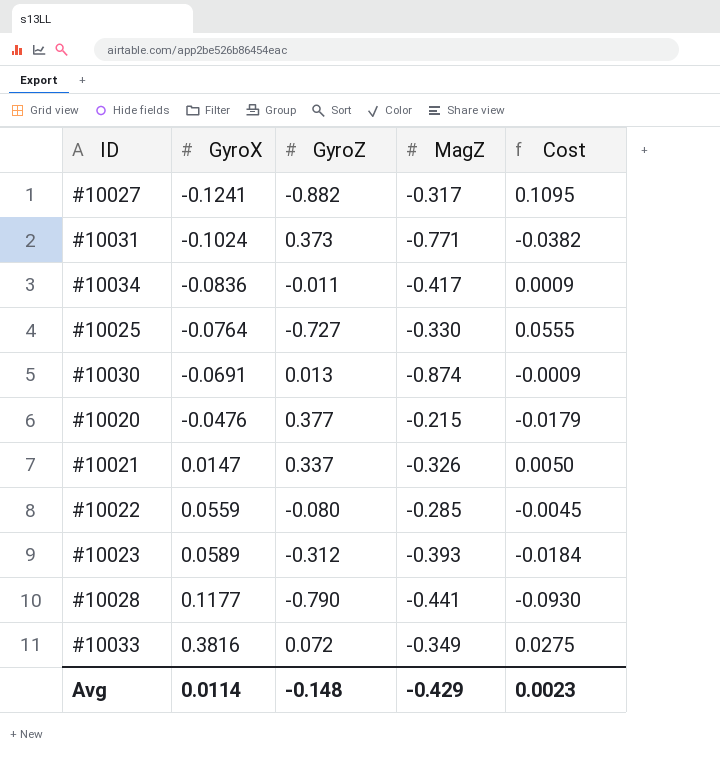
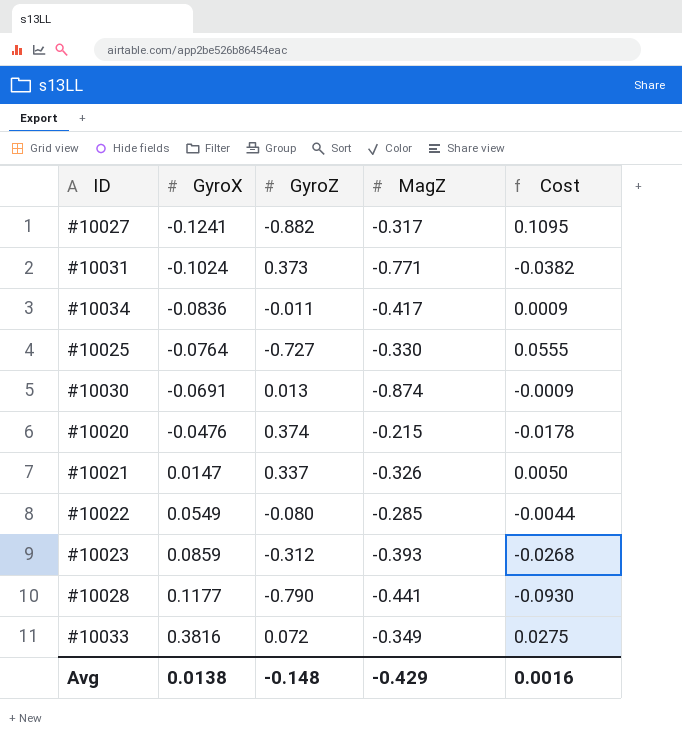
#10020 | GyroZ: 0.377 -> 0.374
#10020 | Cost: -0.0179 -> -0.0178
#10022 | GyroX: 0.0559 -> 0.0549
#10022 | Cost: -0.0045 -> -0.0044
#10023 | GyroX: 0.0589 -> 0.0859
#10023 | Cost: -0.0184 -> -0.0268
Avg | GyroX: 0.0114 -> 0.0138
Avg | Cost: 0.0023 -> 0.0016

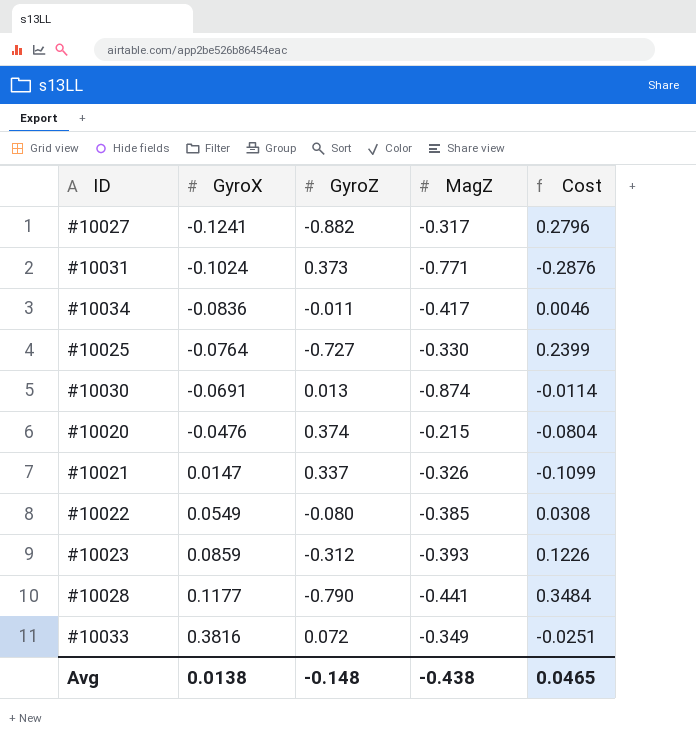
column Cost | formula: [GyroX] * [GyroZ] -> [GyroZ] * [MagZ]
#10022 | MagZ: -0.285 -> -0.385
Avg | MagZ: -0.429 -> -0.438
Avg | Cost: 0.0016 -> 0.0465

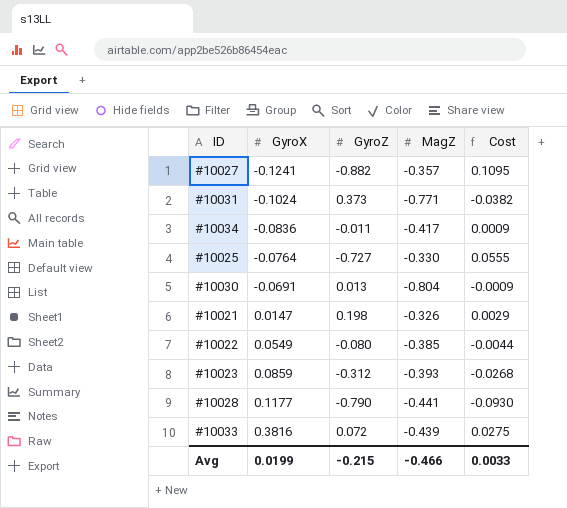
column Cost | formula: [GyroZ] * [MagZ] -> [GyroX] * [GyroZ]
row #10020: -0.0476 | 0.374 | -0.215 | -0.0804 -> none
#10027 | MagZ: -0.317 -> -0.357
#10030 | MagZ: -0.874 -> -0.804
#10021 | GyroZ: 0.337 -> 0.198
#10033 | MagZ: -0.349 -> -0.439
Avg | GyroX: 0.0138 -> 0.0199
Avg | GyroZ: -0.148 -> -0.215
Avg | MagZ: -0.438 -> -0.466
Avg | Cost: 0.0465 -> 0.0033

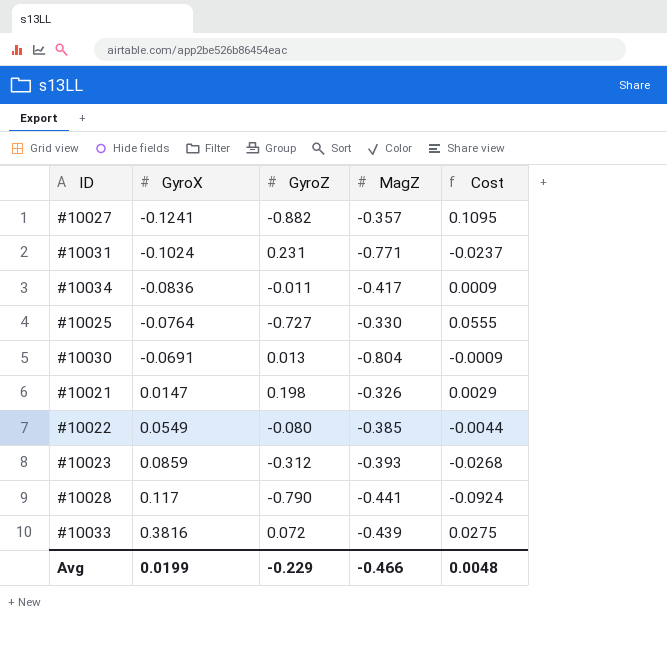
#10031 | GyroZ: 0.373 -> 0.231
#10031 | Cost: -0.0382 -> -0.0237
#10028 | GyroX: 0.1177 -> 0.117
#10028 | Cost: -0.0930 -> -0.0924
Avg | GyroZ: -0.215 -> -0.229
Avg | Cost: 0.0033 -> 0.0048

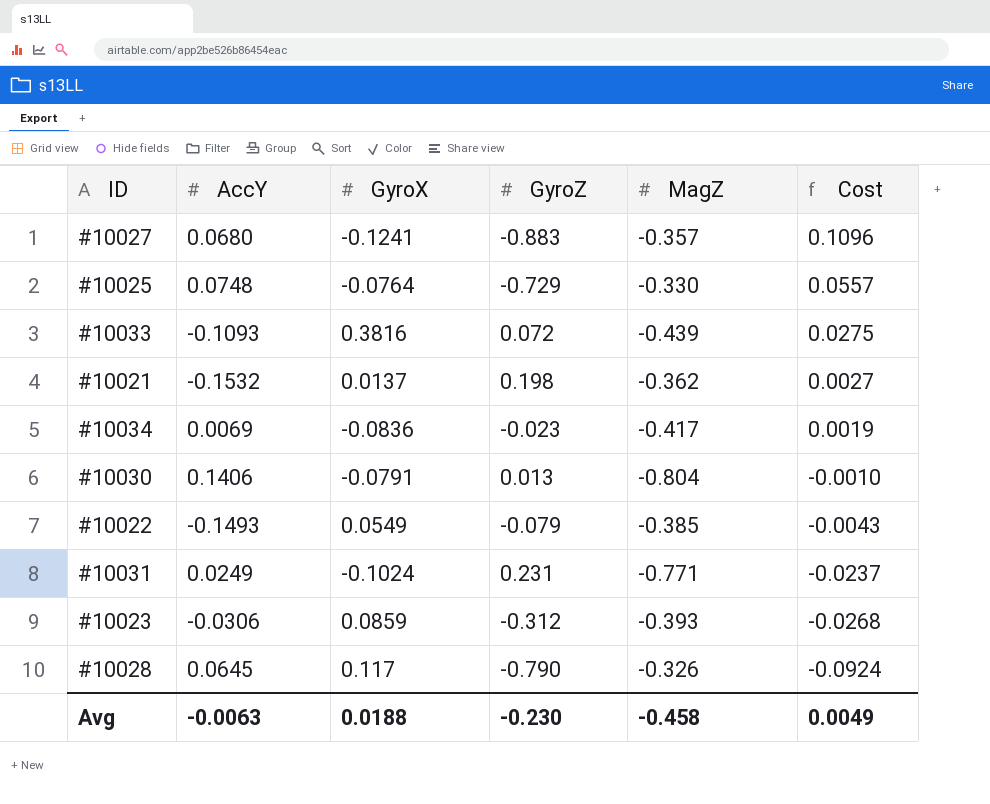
row order: GyroX ascending -> Cost descending
column AccY | position: none -> 2
#10027 | GyroZ: -0.882 -> -0.883
#10027 | Cost: 0.1095 -> 0.1096
#10025 | GyroZ: -0.727 -> -0.729
#10025 | Cost: 0.0555 -> 0.0557
#10021 | GyroX: 0.0147 -> 0.0137
#10021 | MagZ: -0.326 -> -0.362
#10021 | Cost: 0.0029 -> 0.0027
#10034 | GyroZ: -0.011 -> -0.023
#10034 | Cost: 0.0009 -> 0.0019
#10030 | GyroX: -0.0691 -> -0.0791
#10030 | Cost: -0.0009 -> -0.0010
#10022 | GyroZ: -0.080 -> -0.079
#10022 | Cost: -0.0044 -> -0.0043
#10028 | MagZ: -0.441 -> -0.326
Avg | GyroX: 0.0199 -> 0.0188
Avg | GyroZ: -0.229 -> -0.230
Avg | MagZ: -0.466 -> -0.458
Avg | Cost: 0.0048 -> 0.0049

